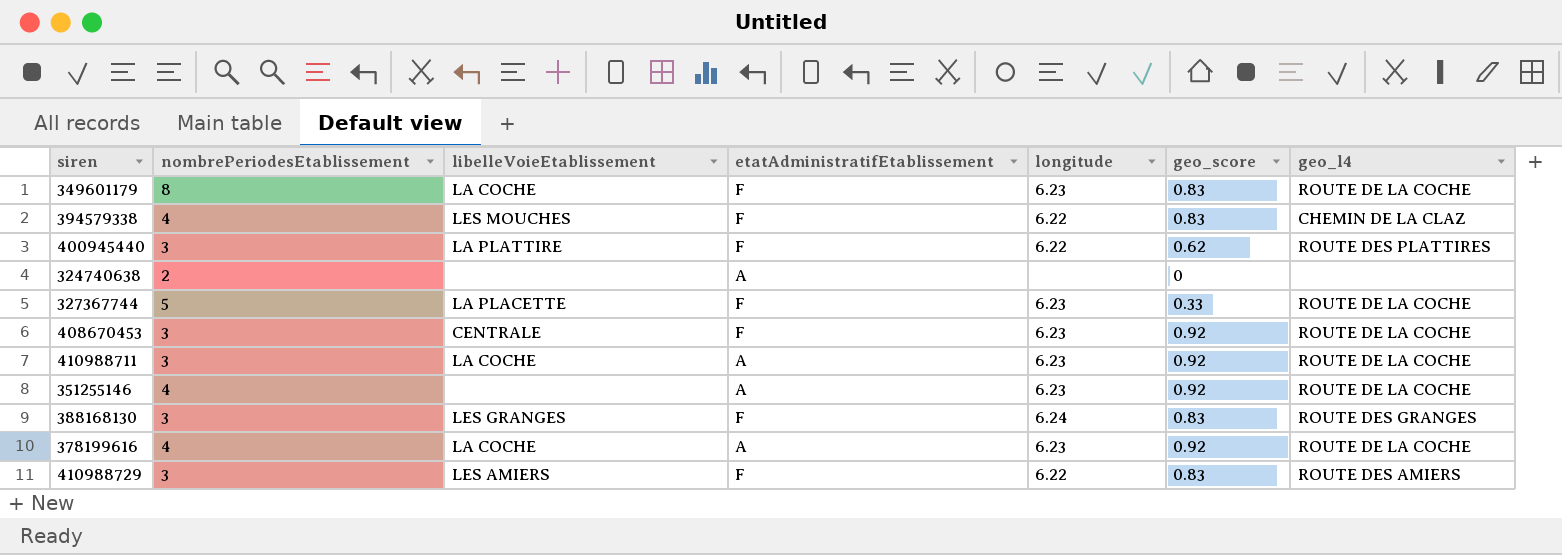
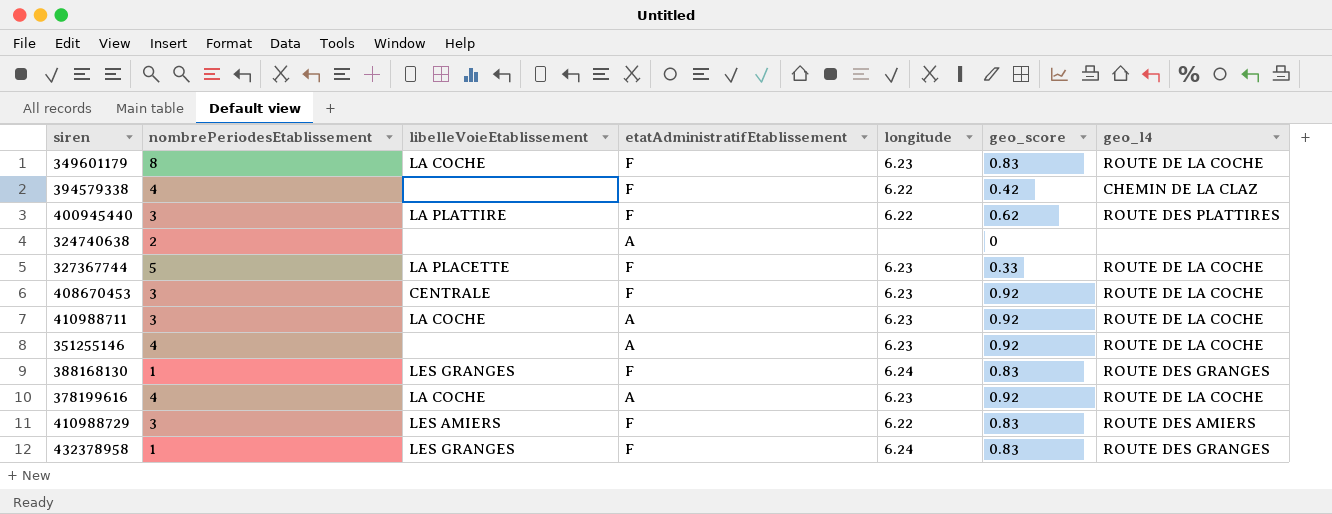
394579338 | libelleVoieEtablissement: LES MOUCHES -> none
394579338 | geo_score: 0.83 -> 0.42
388168130 | nombrePeriodesEtablissement: 3 -> 1
row 432378958: none -> 1 | LES GRANGES | F | 6.24 | 0.83 | ROUTE DES GRANGES

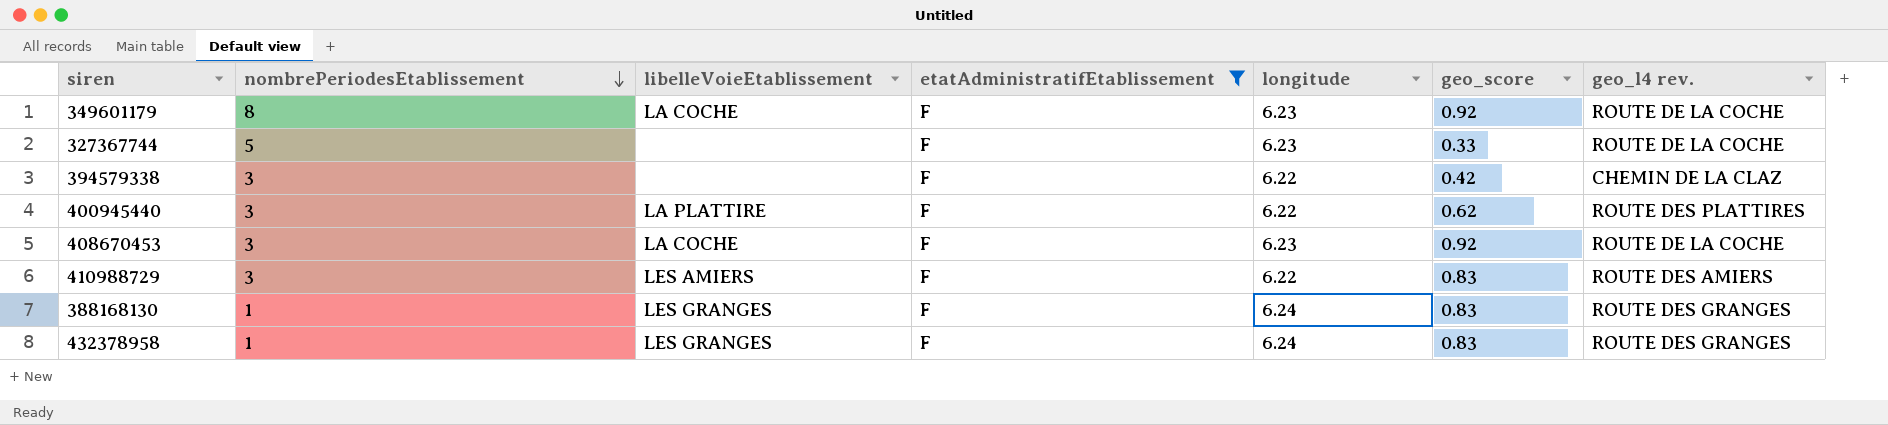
filter: none -> etatAdministratifEtablissement = F
row order: none -> nombrePeriodesEtablissement descending
column name: geo_l4 -> geo_l4 rev.
349601179 | geo_score: 0.83 -> 0.92
327367744 | libelleVoieEtablissement: LA PLACETTE -> none
394579338 | nombrePeriodesEtablissement: 4 -> 3
408670453 | libelleVoieEtablissement: CENTRALE -> LA COCHE

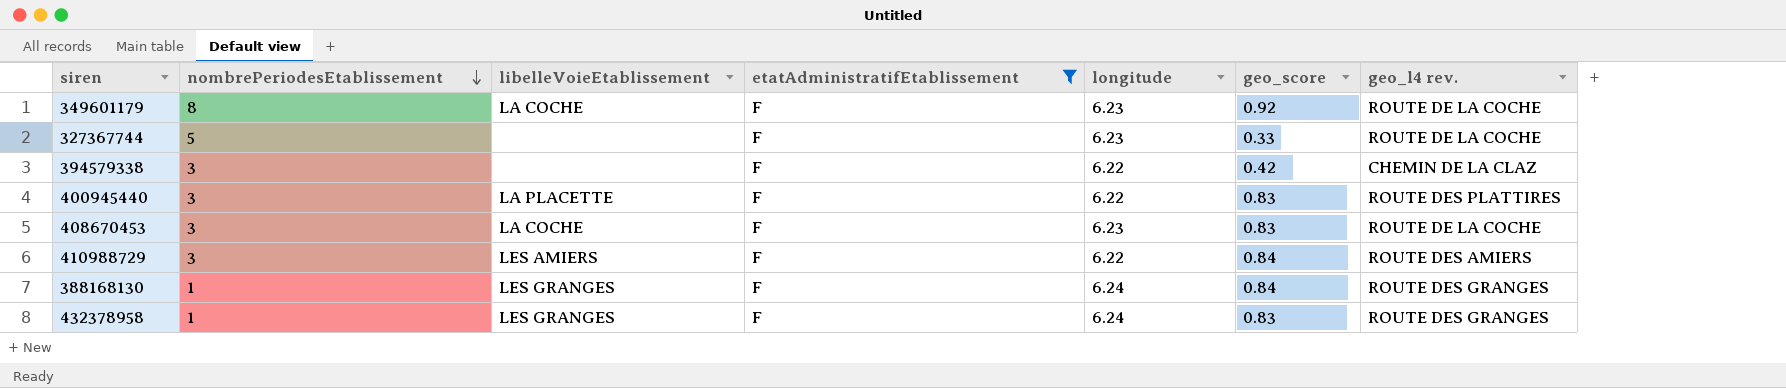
400945440 | libelleVoieEtablissement: LA PLATTIRE -> LA PLACETTE
400945440 | geo_score: 0.62 -> 0.83
408670453 | geo_score: 0.92 -> 0.83
410988729 | geo_score: 0.83 -> 0.84
388168130 | geo_score: 0.83 -> 0.84

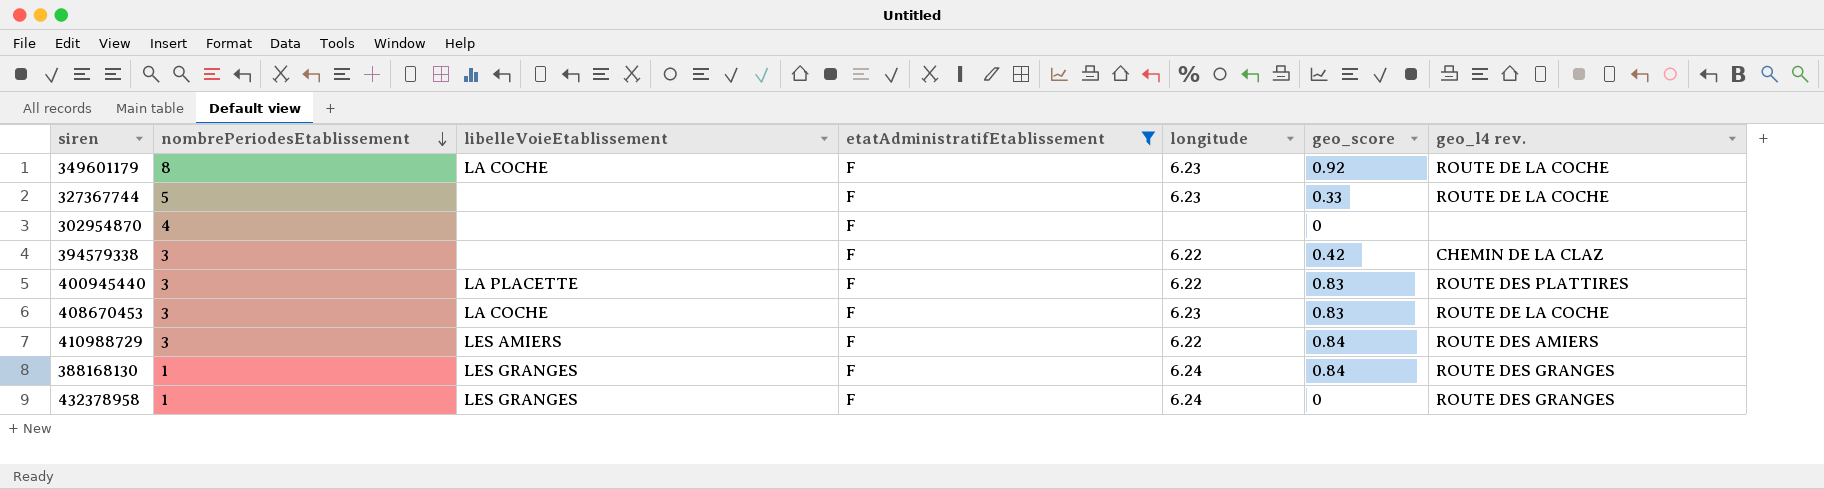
row 302954870: none -> 4 | none | F | none | 0 | none
432378958 | geo_score: 0.83 -> 0

